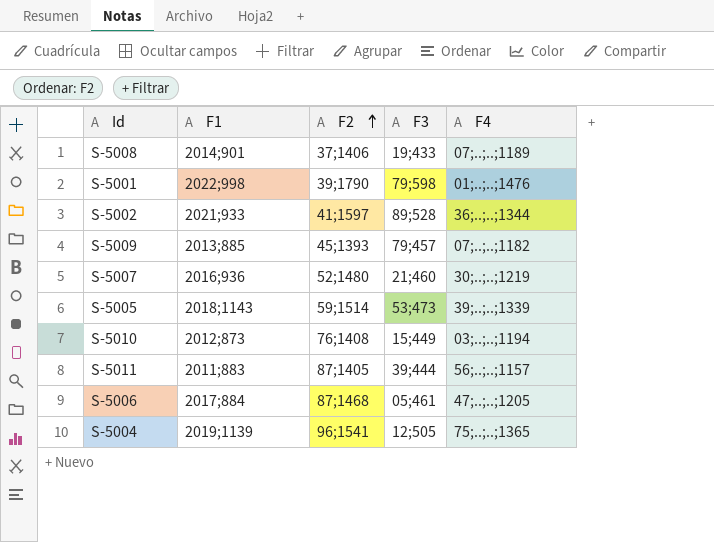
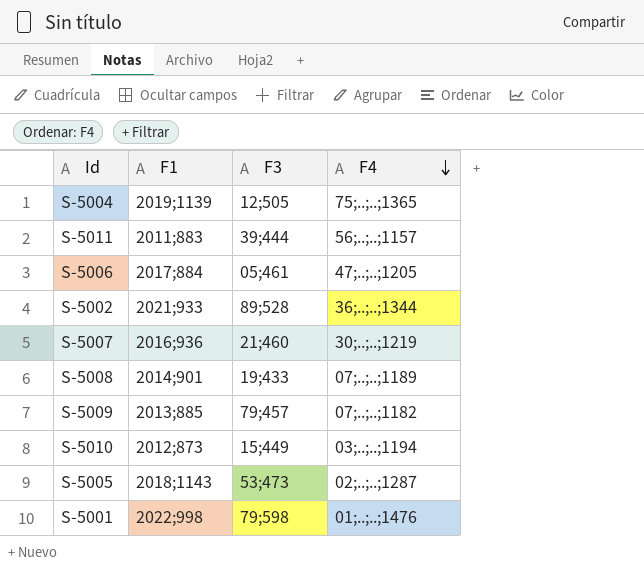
row order: F2 ascending -> F4 descending
column F2 | position: 3 -> none
S-5005 | F4: 39;..;..;1339 -> 02;..;..;1287

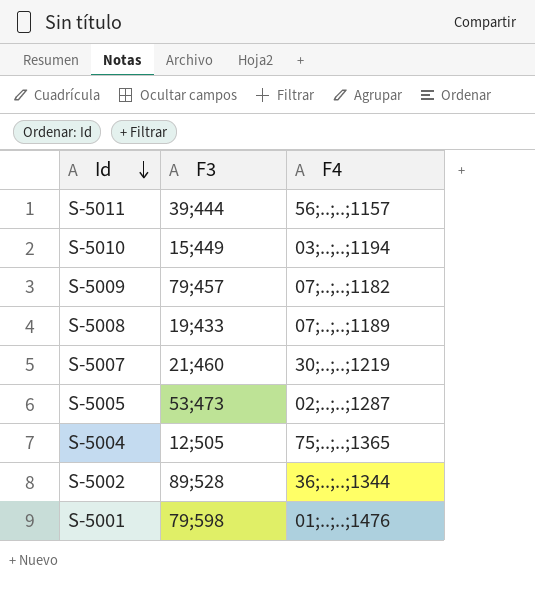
row order: F4 descending -> Id descending
column F1 | position: 2 -> none
row S-5006: 2017;884 | 05;461 | 47;..;..;1205 -> none

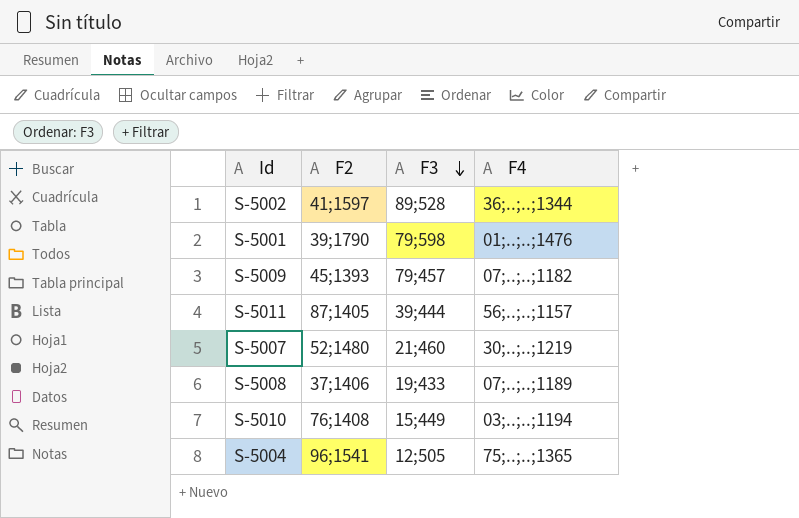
row order: Id descending -> F3 descending
column F2 | position: none -> 2
row S-5005: 53;473 | 02;..;..;1287 -> none

